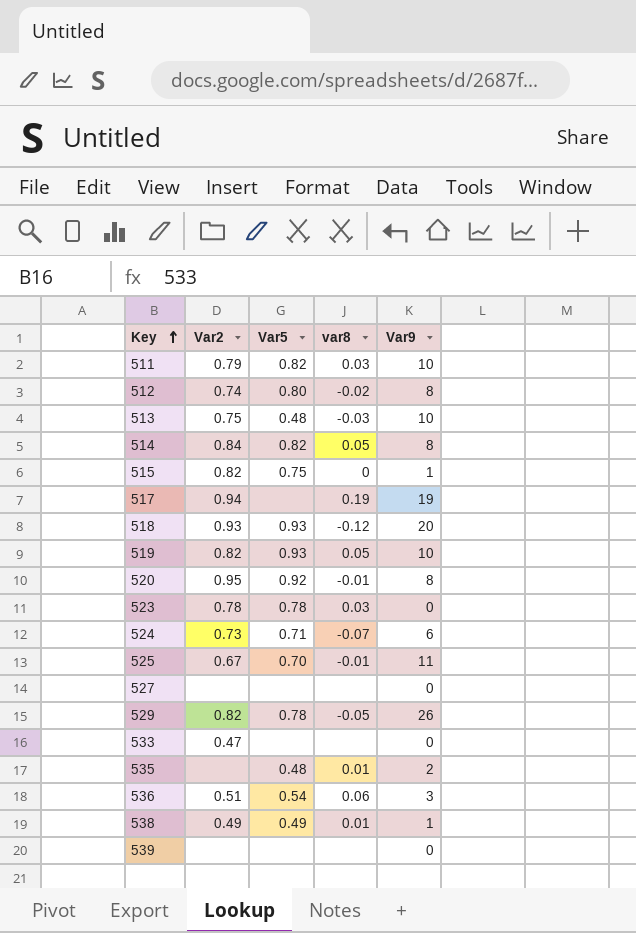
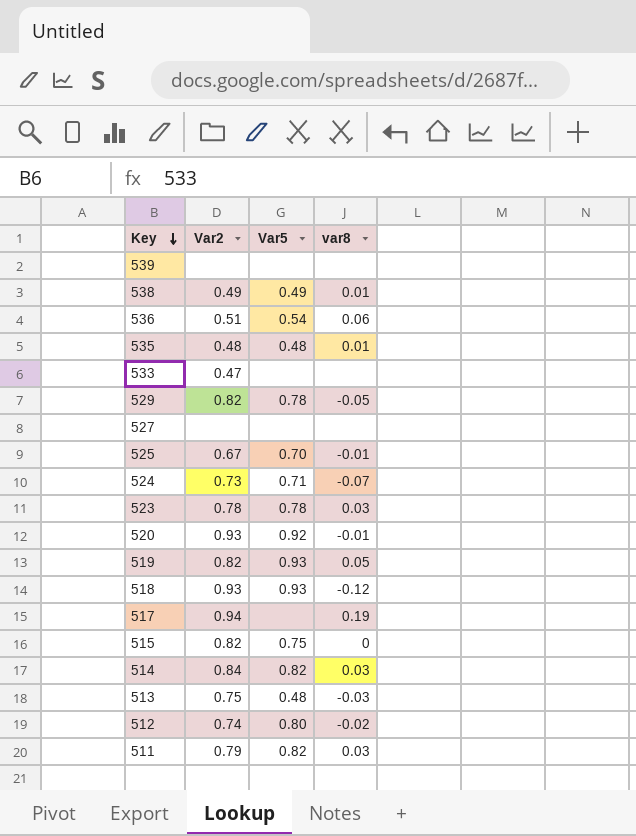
row order: Key ascending -> Key descending
column Var9 | position: 5 -> none
535 | Var2: none -> 0.48
520 | Var2: 0.95 -> 0.93
514 | var8: 0.05 -> 0.03

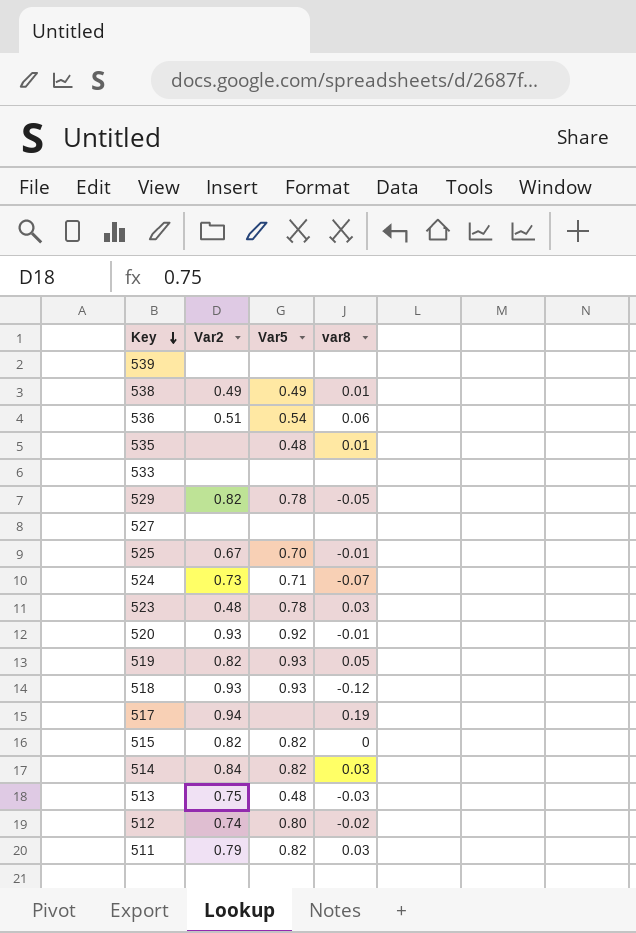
535 | Var2: 0.48 -> none
533 | Var2: 0.47 -> none
523 | Var2: 0.78 -> 0.48
515 | Var5: 0.75 -> 0.82

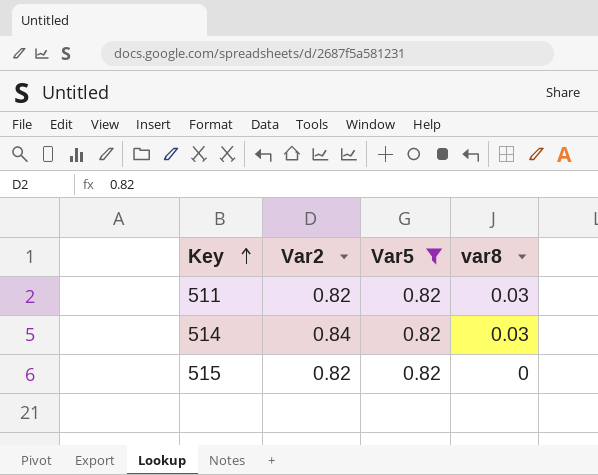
filter: none -> Var5 = 0.82
row order: Key descending -> Key ascending
511 | Var2: 0.79 -> 0.82

